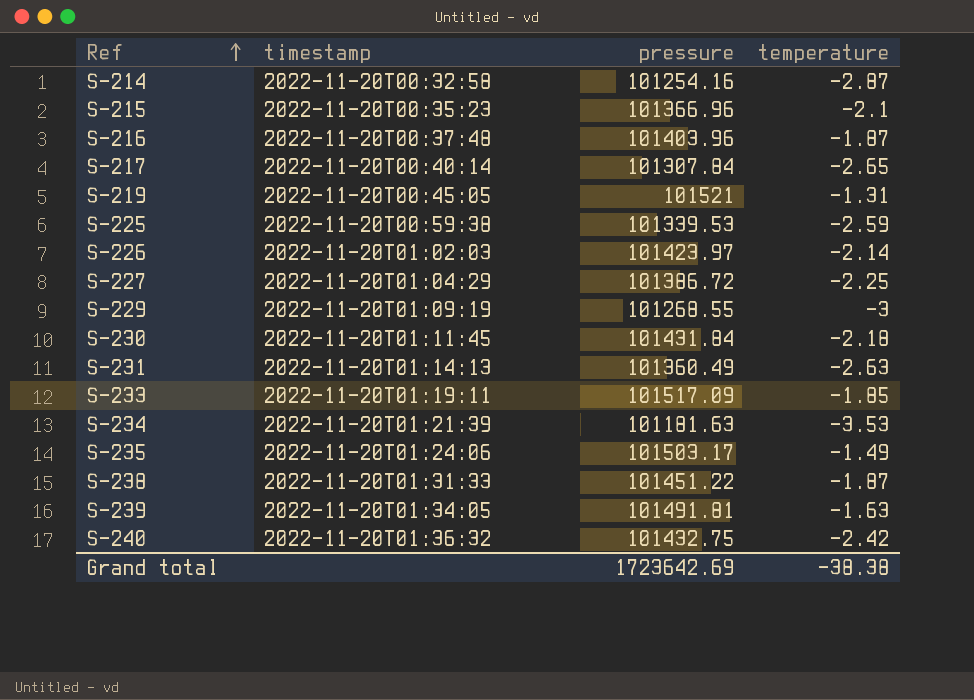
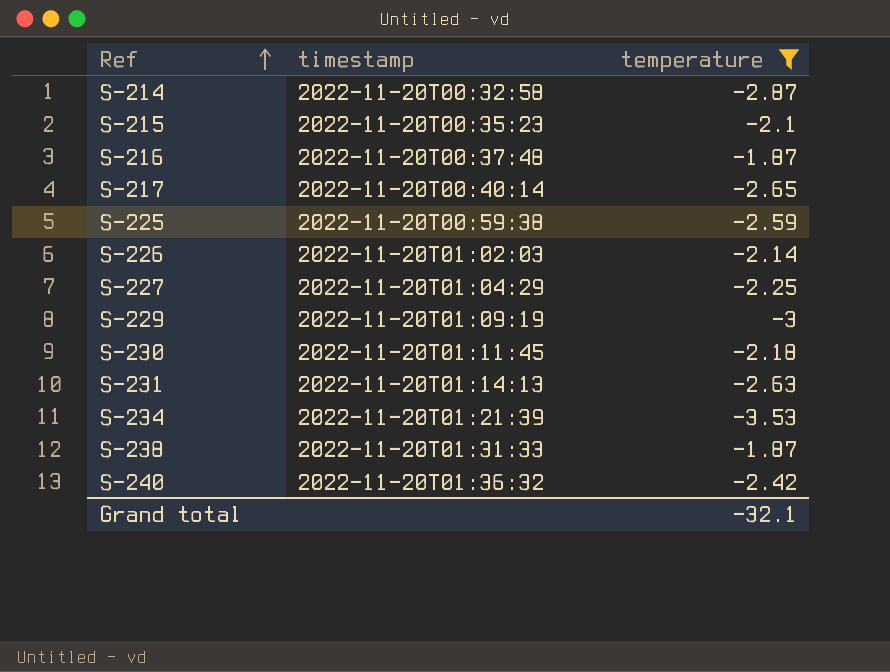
filter: none -> temperature <= -1.87
column pressure | position: 3 -> none
Grand total | temperature: -38.38 -> -32.1

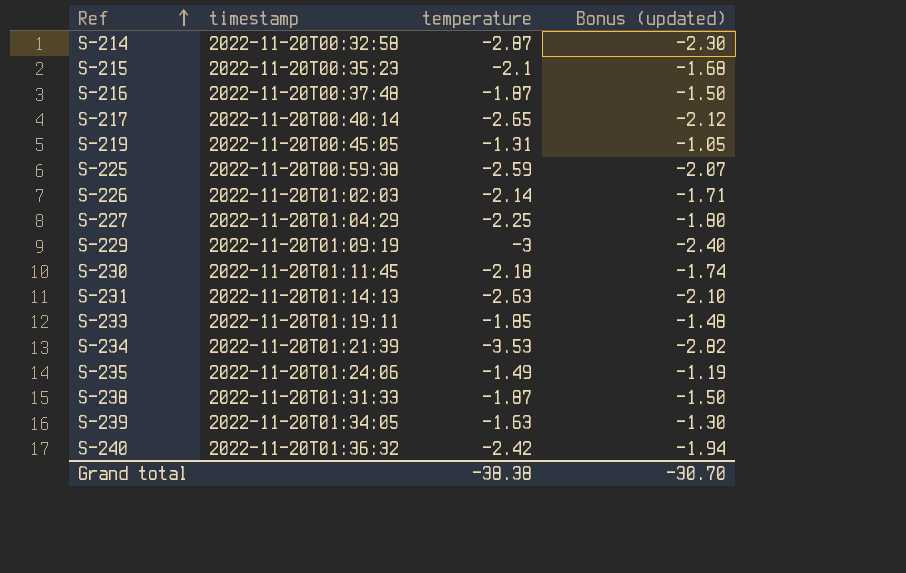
filter: temperature <= -1.87 -> none
column Bonus (updated) | formula: none -> [temperature] * 0.8
Grand total | temperature: -32.1 -> -38.38

